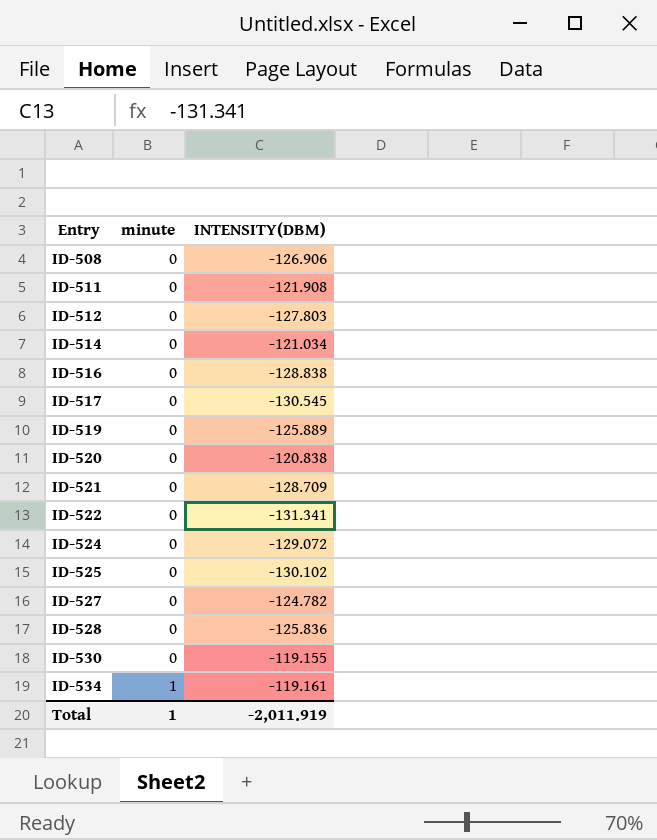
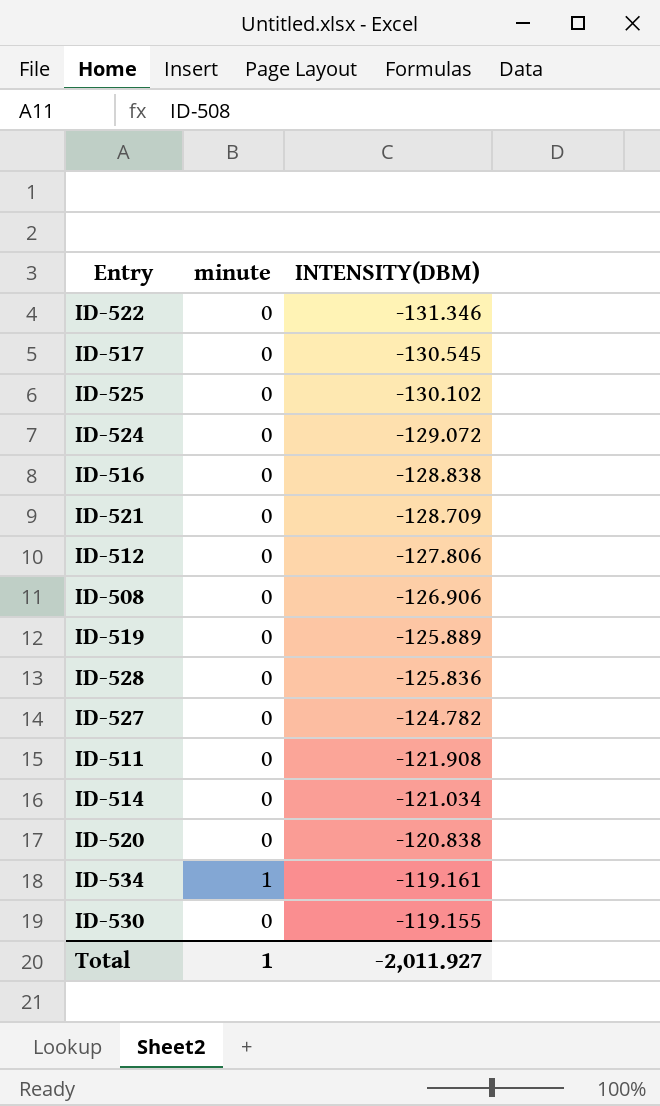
row order: Entry ascending -> INTENSITY(DBM) ascending
ID-522 | INTENSITY(DBM): -131.341 -> -131.346
ID-512 | INTENSITY(DBM): -127.803 -> -127.806
Total | INTENSITY(DBM): -2,011.919 -> -2,011.927

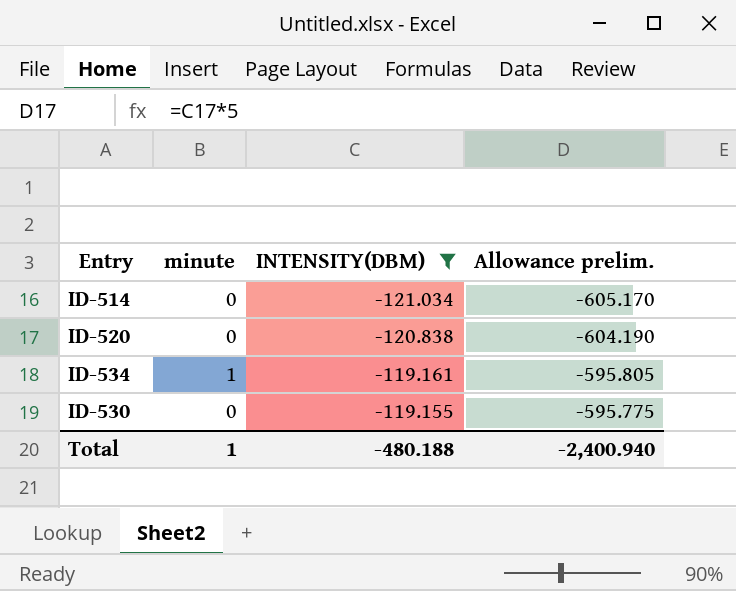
filter: none -> INTENSITY(DBM) >= -121.034
column Allowance prelim. | formula: none -> [INTENSITY(DBM)] * 5
Total | INTENSITY(DBM): -2,011.927 -> -480.188

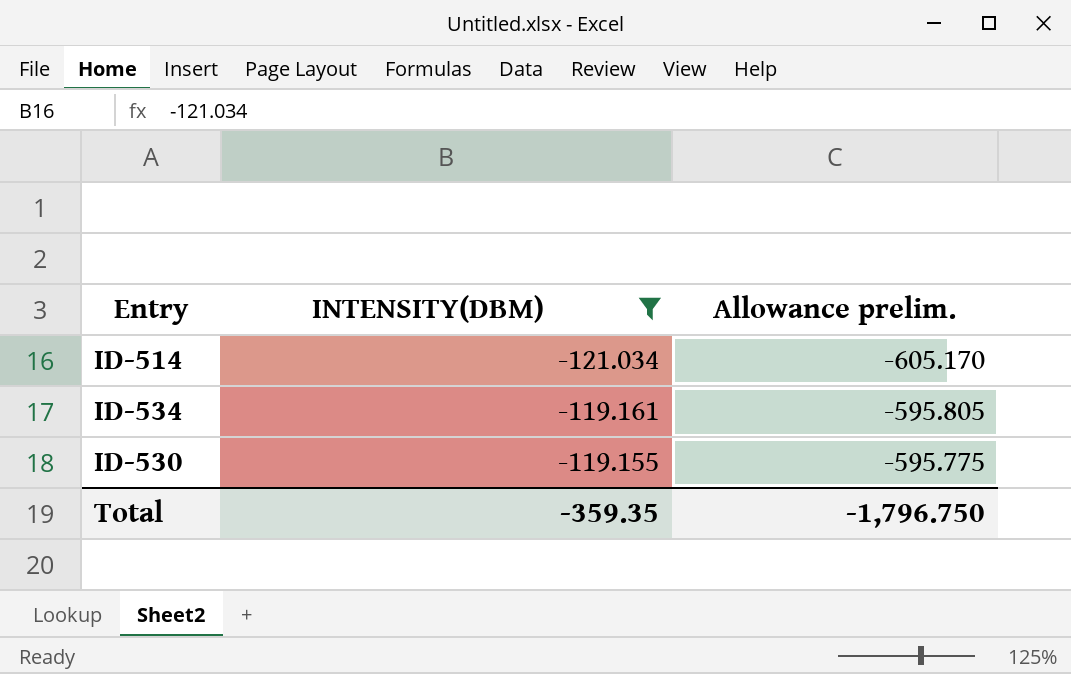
column minute | position: 2 -> none
row ID-520: 0 | -120.838 | -604.190 -> none
Total | INTENSITY(DBM): -480.188 -> -359.35
Total | Allowance prelim.: -2,400.940 -> -1,796.750

